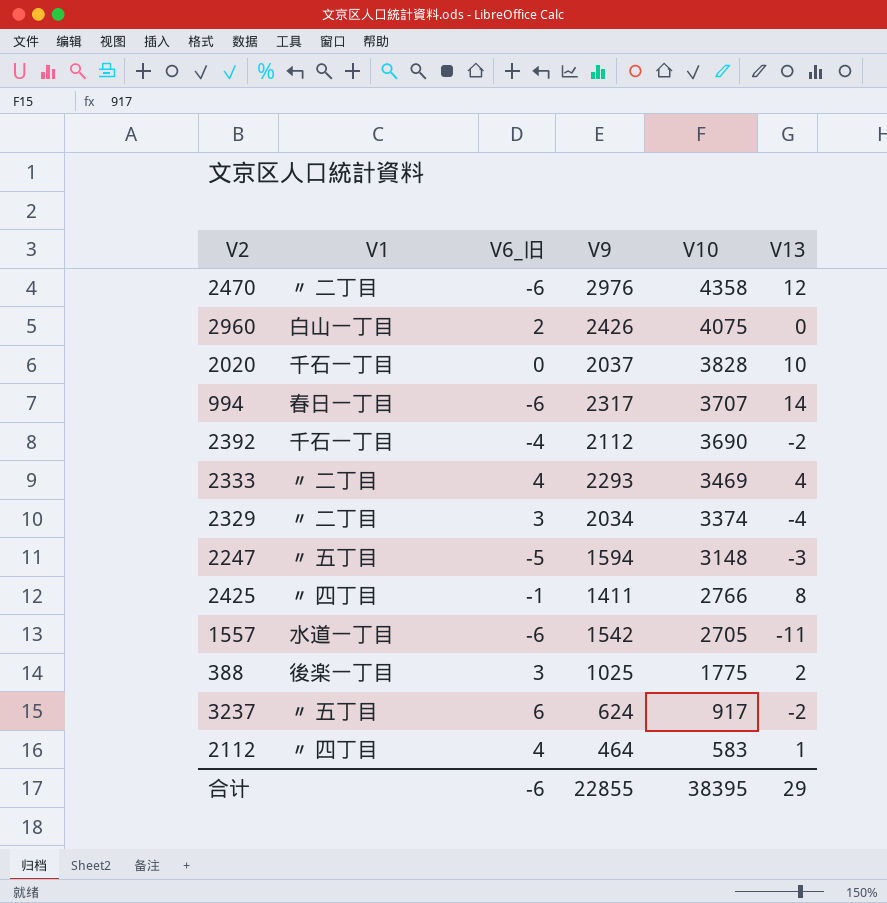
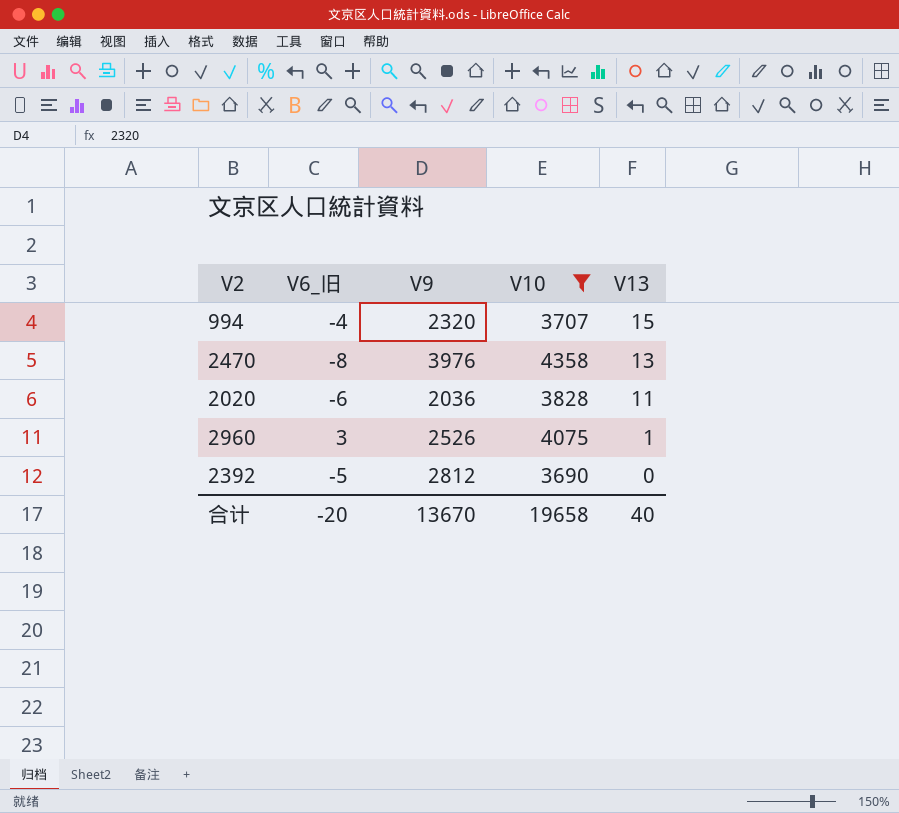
filter: none -> V10 >= 3690
row order: V10 descending -> V13 descending
column V1 | position: 2 -> none
994 | V6_旧: -6 -> -4
994 | V9: 2317 -> 2320
994 | V13: 14 -> 15
2470 | V6_旧: -6 -> -8
2470 | V9: 2976 -> 3976
2470 | V13: 12 -> 13
2020 | V6_旧: 0 -> -6
2020 | V9: 2037 -> 2036
2020 | V13: 10 -> 11
2960 | V6_旧: 2 -> 3
2960 | V9: 2426 -> 2526
2960 | V13: 0 -> 1
2392 | V6_旧: -4 -> -5
2392 | V9: 2112 -> 2812
2392 | V13: -2 -> 0
合计 | V6_旧: -6 -> -20
合计 | V9: 22855 -> 13670
合计 | V10: 38395 -> 19658
合计 | V13: 29 -> 40

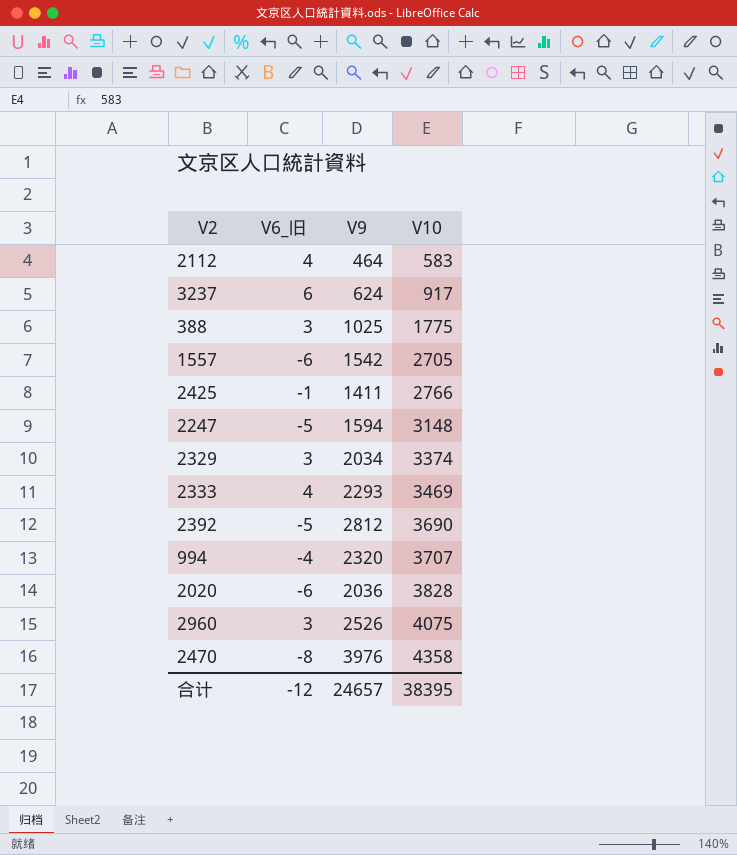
filter: V10 >= 3690 -> none
row order: V13 descending -> V10 ascending
column V13 | position: 5 -> none
合计 | V6_旧: -20 -> -12
合计 | V9: 13670 -> 24657
合计 | V10: 19658 -> 38395

